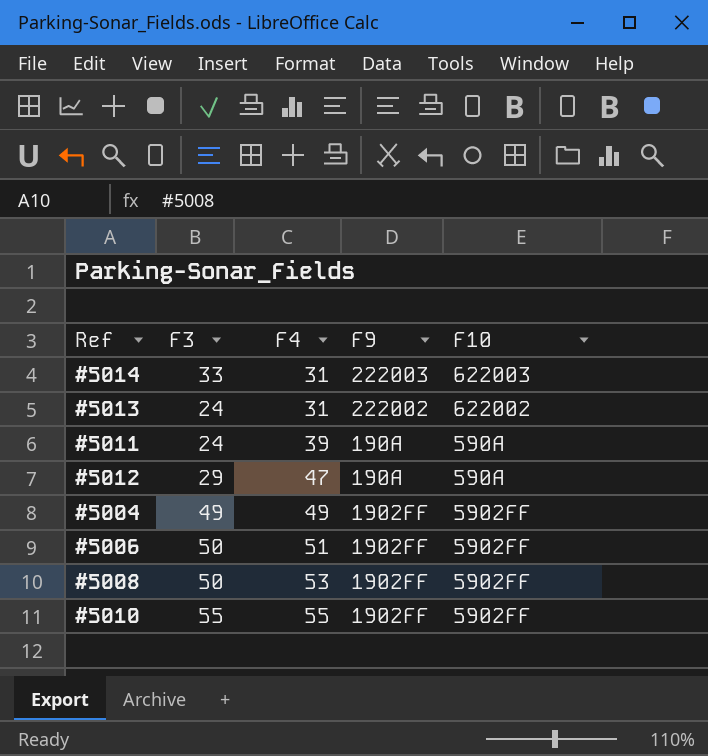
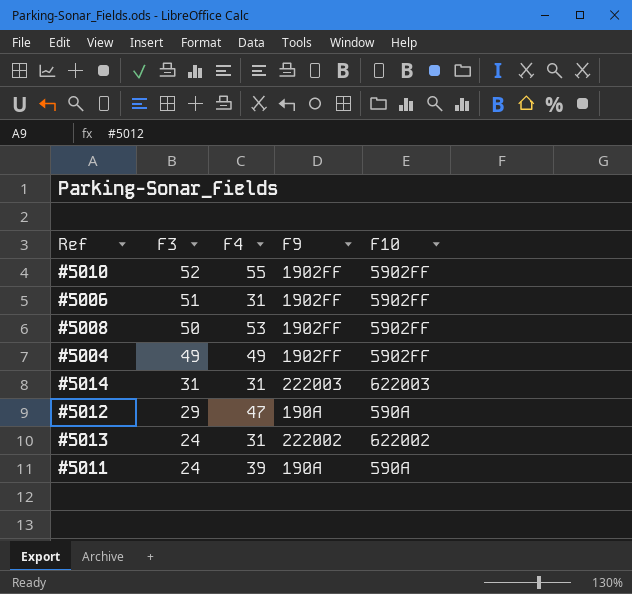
row order: F4 ascending -> F3 descending
#5010 | F3: 55 -> 52
#5006 | F3: 50 -> 51
#5006 | F4: 51 -> 31
#5014 | F3: 33 -> 31

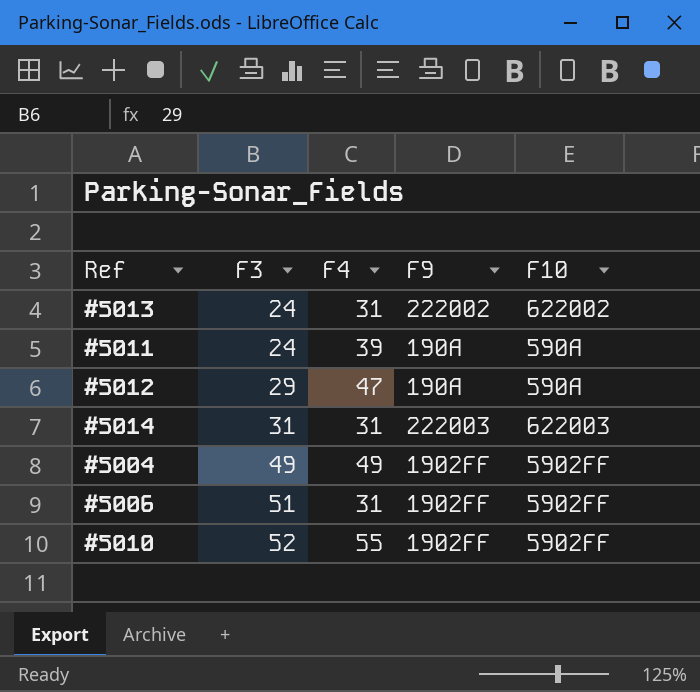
row order: F3 descending -> F3 ascending
row #5008: 50 | 53 | 1902FF | 5902FF -> none

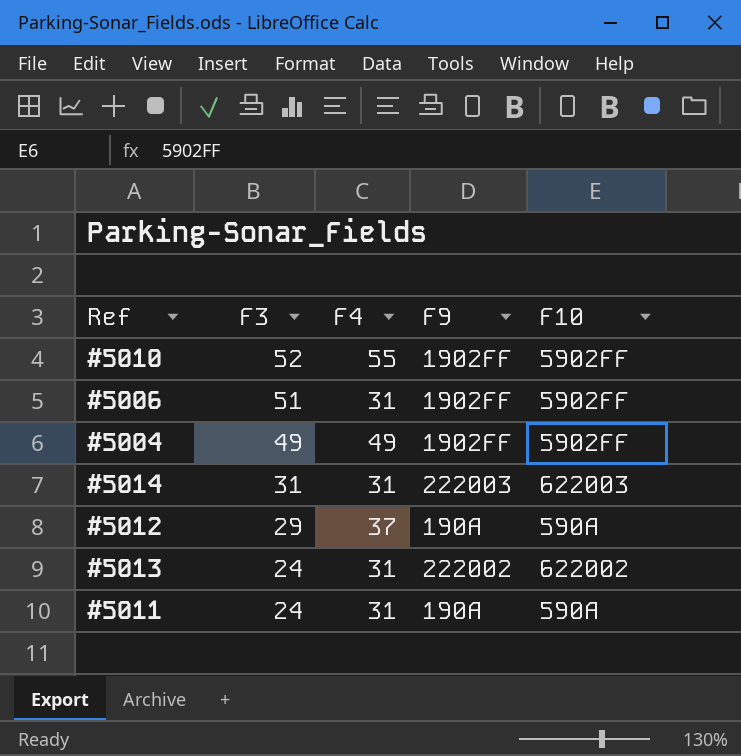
row order: F3 ascending -> F3 descending
#5012 | F4: 47 -> 37
#5011 | F4: 39 -> 31

